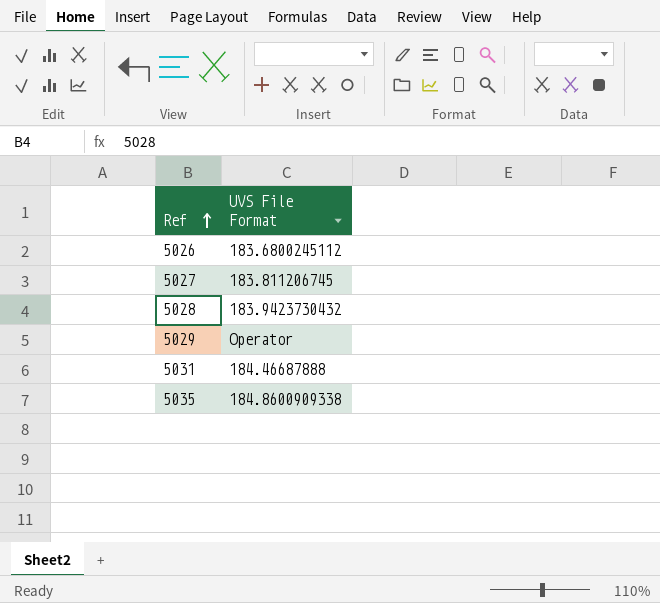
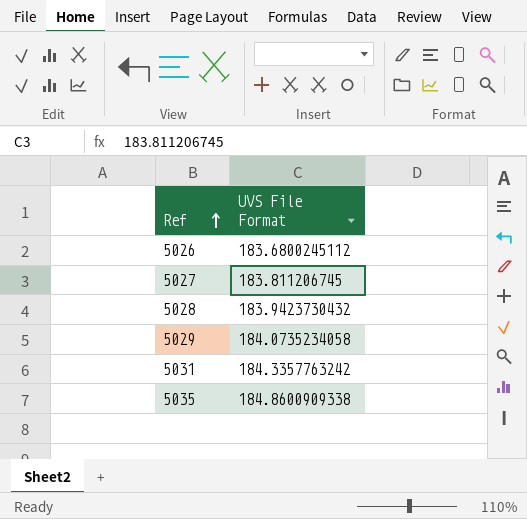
5029 | UVS File Format: Operator -> 184.0735234058
5031 | UVS File Format: 184.46687888 -> 184.3357763242

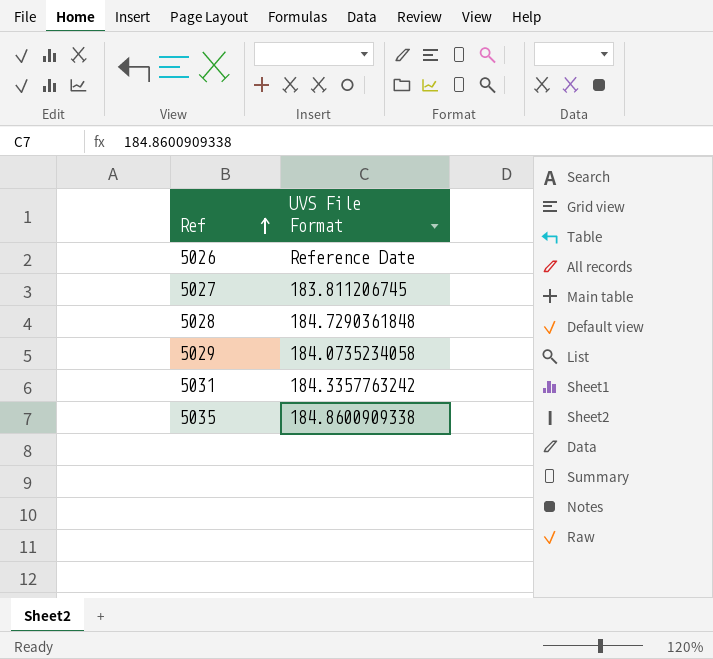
5026 | UVS File Format: 183.6800245112 -> Reference Date
5028 | UVS File Format: 183.9423730432 -> 184.7290361848

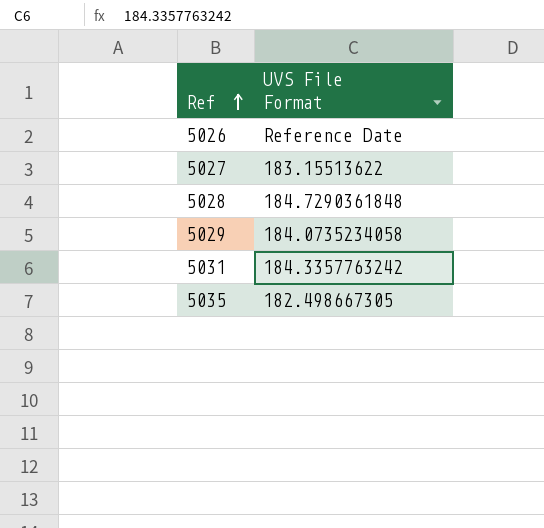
5027 | UVS File Format: 183.811206745 -> 183.15513622
5035 | UVS File Format: 184.8600909338 -> 182.498667305

